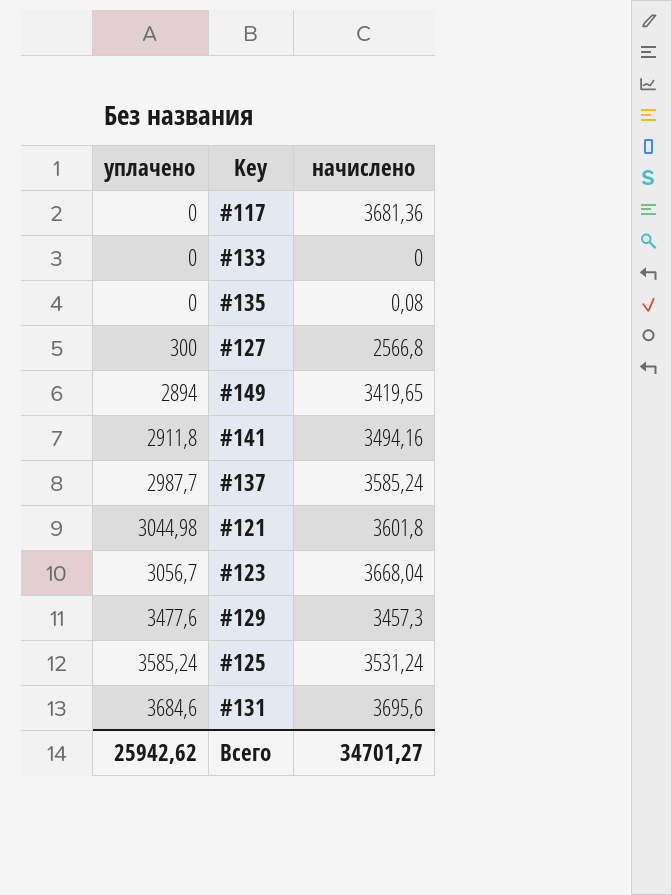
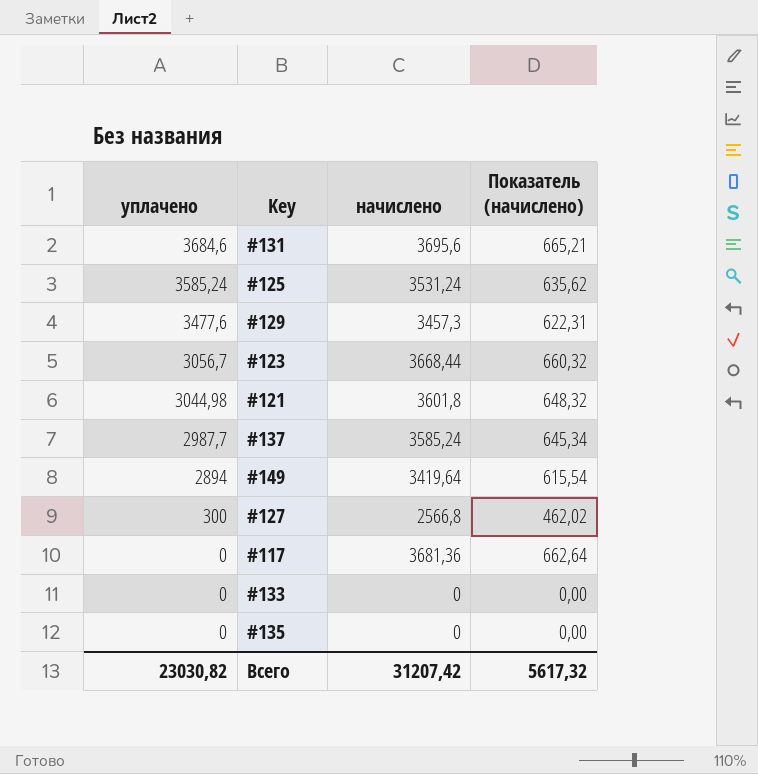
row order: уплачено ascending -> уплачено descending
column Показатель (начислено) | formula: none -> [начислено] * 0,18
row #141: 2911,8 | 3494,16 -> none
#123 | начислено: 3668,04 -> 3668,44
#149 | начислено: 3419,65 -> 3419,64
#135 | начислено: 0,08 -> 0
Всего | уплачено: 25942,62 -> 23030,82
Всего | начислено: 34701,27 -> 31207,42

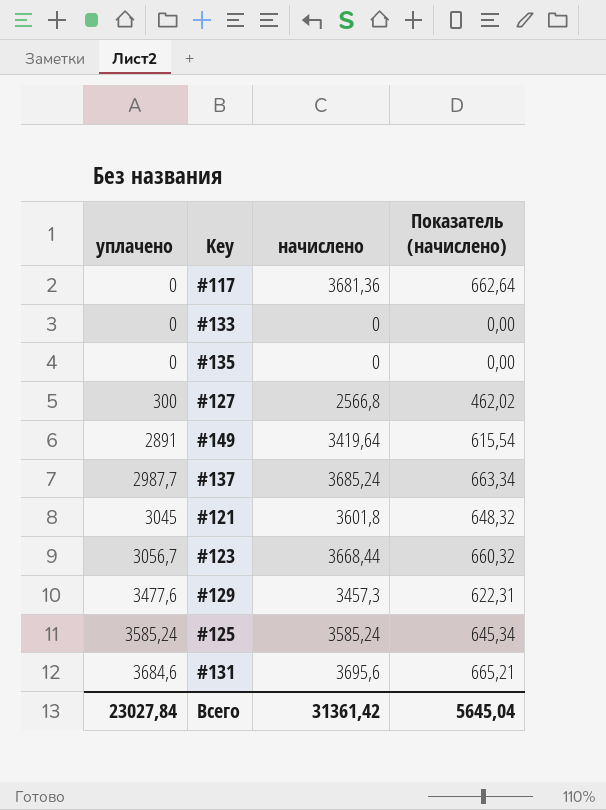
row order: уплачено descending -> уплачено ascending
#149 | уплачено: 2894 -> 2891
#137 | начислено: 3585,24 -> 3685,24
#137 | Показатель (начислено): 645,34 -> 663,34
#121 | уплачено: 3044,98 -> 3045
#125 | начислено: 3531,24 -> 3585,24
#125 | Показатель (начислено): 635,62 -> 645,34
Всего | уплачено: 23030,82 -> 23027,84
Всего | начислено: 31207,42 -> 31361,42
Всего | Показатель (начислено): 5617,32 -> 5645,04

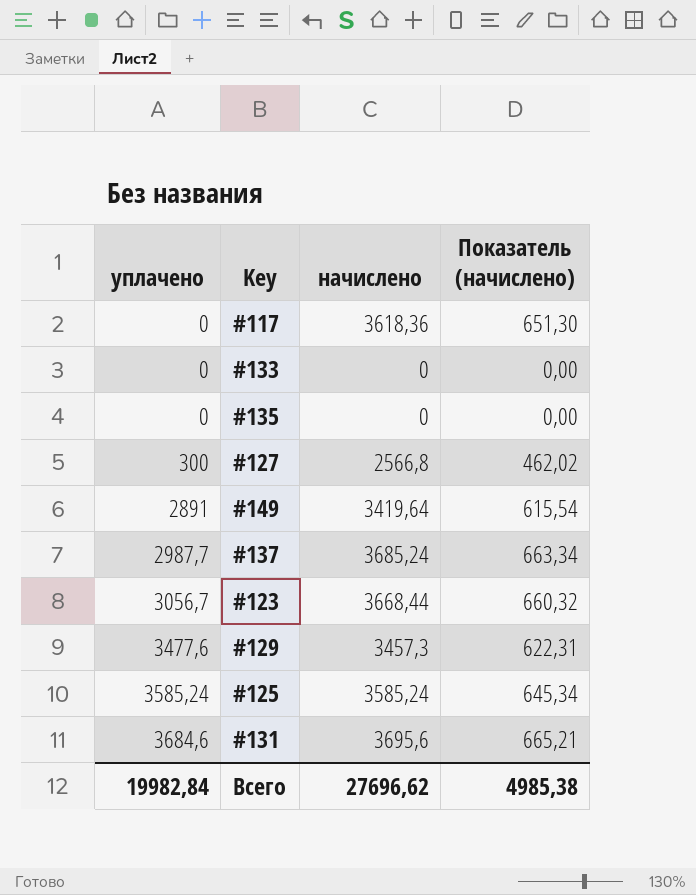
row #121: 3045 | 3601,8 | 648,32 -> none
#117 | начислено: 3681,36 -> 3618,36
#117 | Показатель (начислено): 662,64 -> 651,30
Всего | уплачено: 23027,84 -> 19982,84
Всего | начислено: 31361,42 -> 27696,62
Всего | Показатель (начислено): 5645,04 -> 4985,38

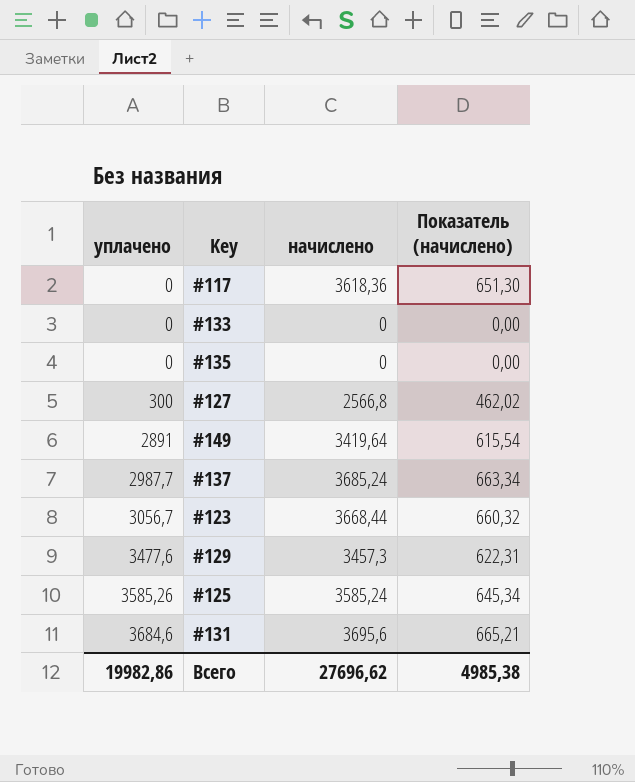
#125 | уплачено: 3585,24 -> 3585,26
Всего | уплачено: 19982,84 -> 19982,86

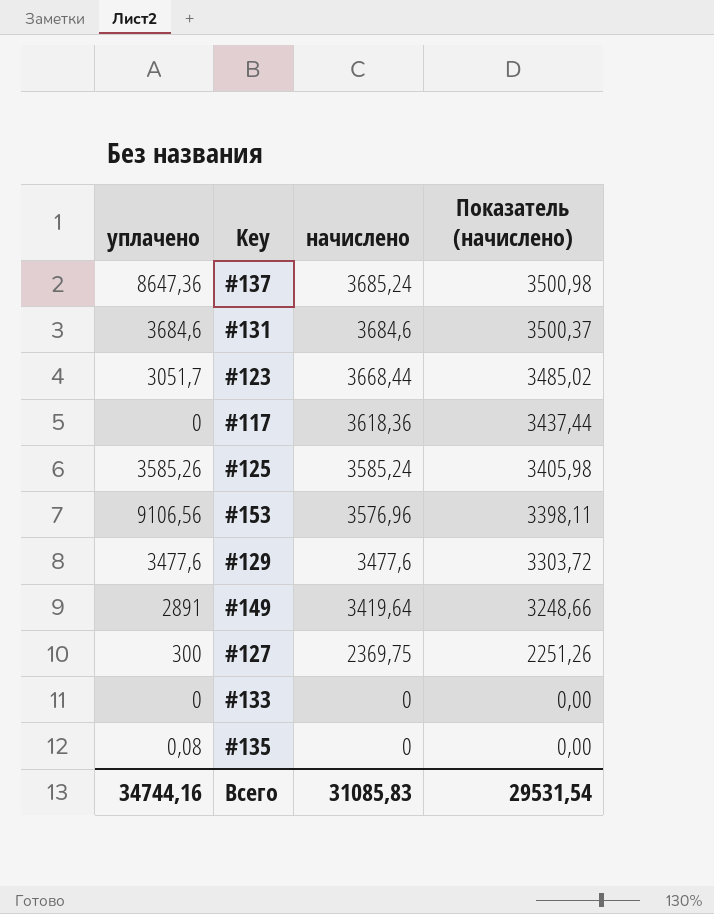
row order: уплачено ascending -> начислено descending
column Показатель (начислено) | formula: [начислено] * 0,18 -> [начислено] * 0,95
#137 | уплачено: 2987,7 -> 8647,36
#131 | начислено: 3695,6 -> 3684,6
#123 | уплачено: 3056,7 -> 3051,7
row #153: none -> 9106,56 | 3576,96 | 3398,11
#129 | начислено: 3457,3 -> 3477,6
#127 | начислено: 2566,8 -> 2369,75
#135 | уплачено: 0 -> 0,08
Всего | уплачено: 19982,86 -> 34744,16
Всего | начислено: 27696,62 -> 31085,83
Всего | Показатель (начислено): 4985,38 -> 29531,54

